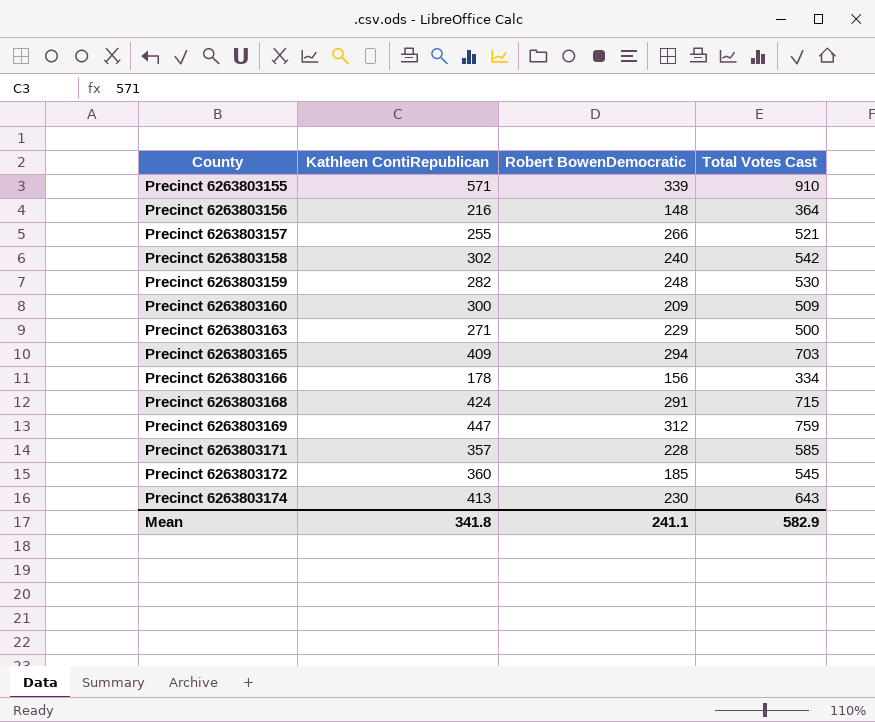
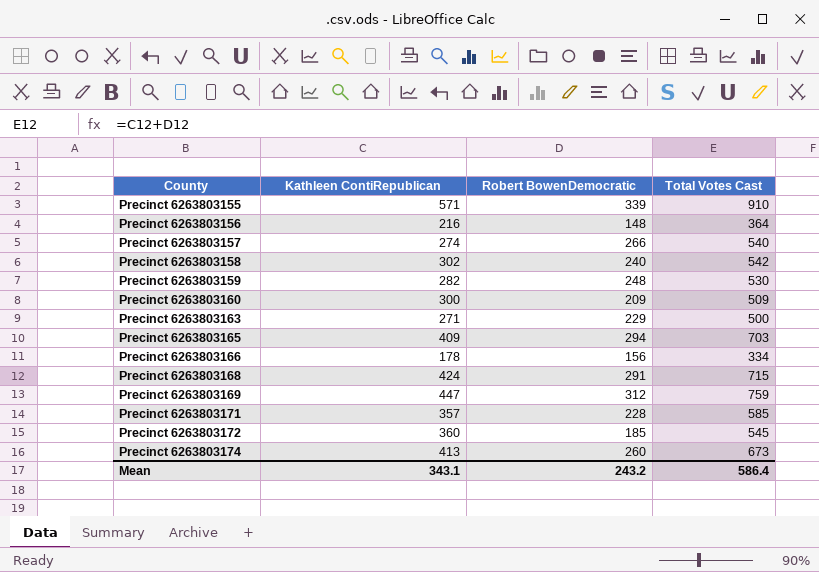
Precinct 6263803157 | Kathleen ContiRepublican: 255 -> 274
Precinct 6263803157 | Total Votes Cast: 521 -> 540
Precinct 6263803174 | Robert BowenDemocratic: 230 -> 260
Precinct 6263803174 | Total Votes Cast: 643 -> 673
Mean | Kathleen ContiRepublican: 341.8 -> 343.1
Mean | Robert BowenDemocratic: 241.1 -> 243.2
Mean | Total Votes Cast: 582.9 -> 586.4

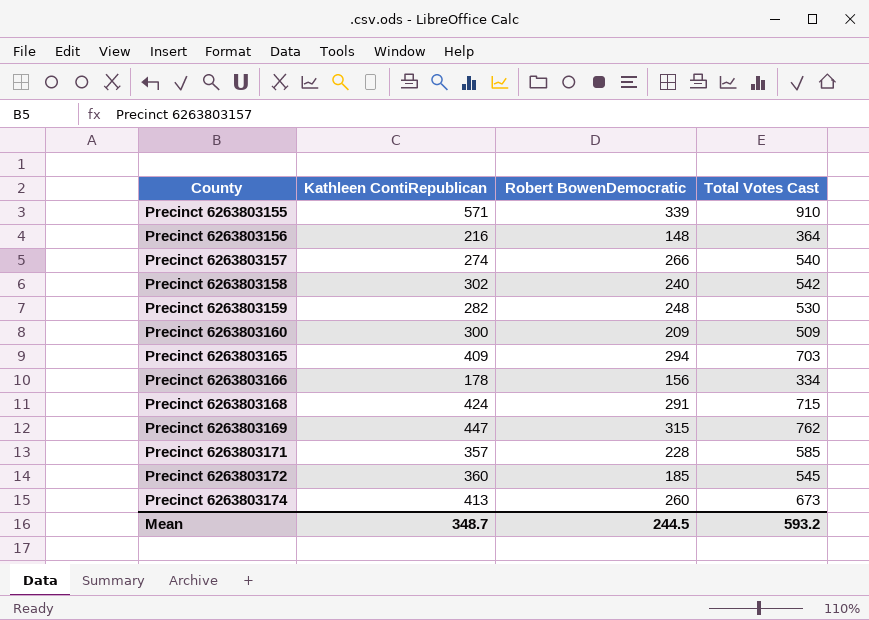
row Precinct 6263803163: 271 | 229 | 500 -> none
Precinct 6263803169 | Robert BowenDemocratic: 312 -> 315
Precinct 6263803169 | Total Votes Cast: 759 -> 762
Mean | Kathleen ContiRepublican: 343.1 -> 348.7
Mean | Robert BowenDemocratic: 243.2 -> 244.5
Mean | Total Votes Cast: 586.4 -> 593.2

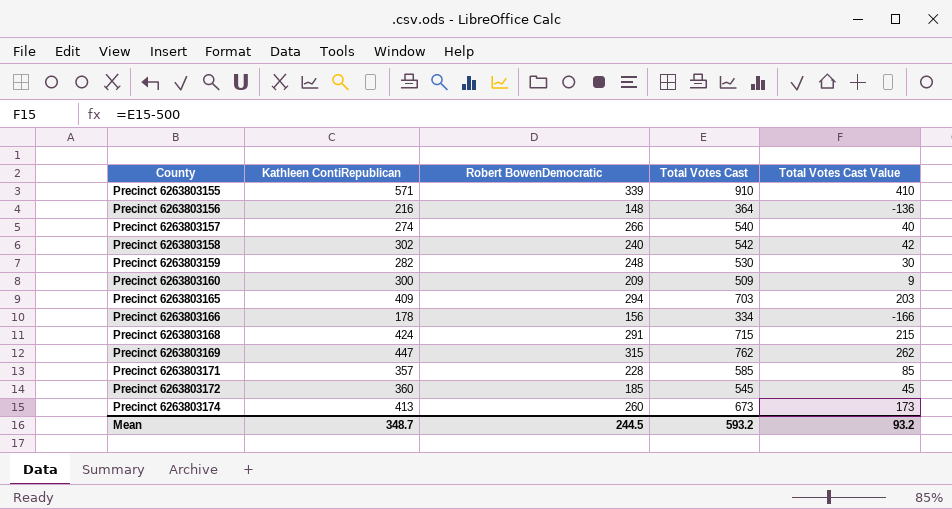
column Total Votes Cast Value | formula: none -> [Total Votes Cast] - 500

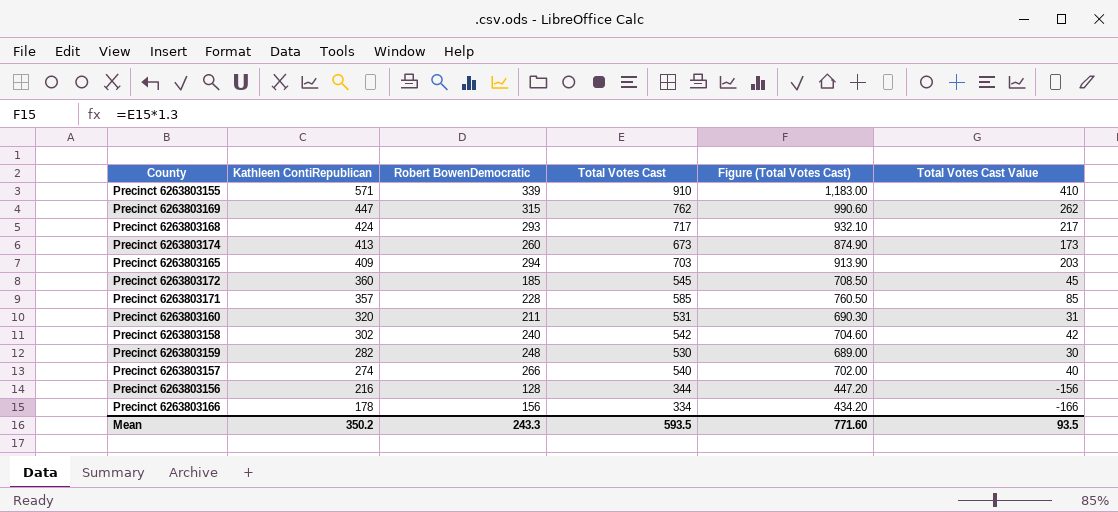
row order: County ascending -> Kathleen ContiRepublican descending
column Figure (Total Votes Cast) | formula: none -> [Total Votes Cast] * 1.3
Precinct 6263803168 | Robert BowenDemocratic: 291 -> 293
Precinct 6263803168 | Total Votes Cast: 715 -> 717
Precinct 6263803168 | Total Votes Cast Value: 215 -> 217
Precinct 6263803160 | Kathleen ContiRepublican: 300 -> 320
Precinct 6263803160 | Robert BowenDemocratic: 209 -> 211
Precinct 6263803160 | Total Votes Cast: 509 -> 531
Precinct 6263803160 | Total Votes Cast Value: 9 -> 31
Precinct 6263803156 | Robert BowenDemocratic: 148 -> 128
Precinct 6263803156 | Total Votes Cast: 364 -> 344
Precinct 6263803156 | Total Votes Cast Value: -136 -> -156
Mean | Kathleen ContiRepublican: 348.7 -> 350.2
Mean | Robert BowenDemocratic: 244.5 -> 243.3
Mean | Total Votes Cast: 593.2 -> 593.5
Mean | Total Votes Cast Value: 93.2 -> 93.5

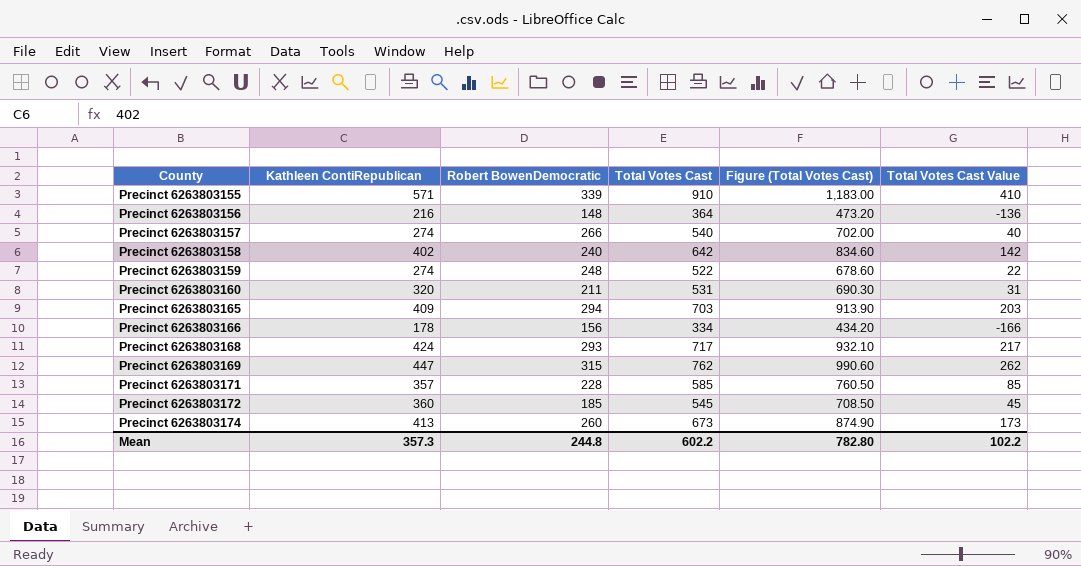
row order: Kathleen ContiRepublican descending -> County ascending
Precinct 6263803156 | Robert BowenDemocratic: 128 -> 148
Precinct 6263803156 | Total Votes Cast: 344 -> 364
Precinct 6263803156 | Figure (Total Votes Cast): 447.20 -> 473.20
Precinct 6263803156 | Total Votes Cast Value: -156 -> -136
Precinct 6263803158 | Kathleen ContiRepublican: 302 -> 402
Precinct 6263803158 | Total Votes Cast: 542 -> 642
Precinct 6263803158 | Figure (Total Votes Cast): 704.60 -> 834.60
Precinct 6263803158 | Total Votes Cast Value: 42 -> 142
Precinct 6263803159 | Kathleen ContiRepublican: 282 -> 274
Precinct 6263803159 | Total Votes Cast: 530 -> 522
Precinct 6263803159 | Figure (Total Votes Cast): 689.00 -> 678.60
Precinct 6263803159 | Total Votes Cast Value: 30 -> 22
Mean | Kathleen ContiRepublican: 350.2 -> 357.3
Mean | Robert BowenDemocratic: 243.3 -> 244.8
Mean | Total Votes Cast: 593.5 -> 602.2
Mean | Figure (Total Votes Cast): 771.60 -> 782.80
Mean | Total Votes Cast Value: 93.5 -> 102.2

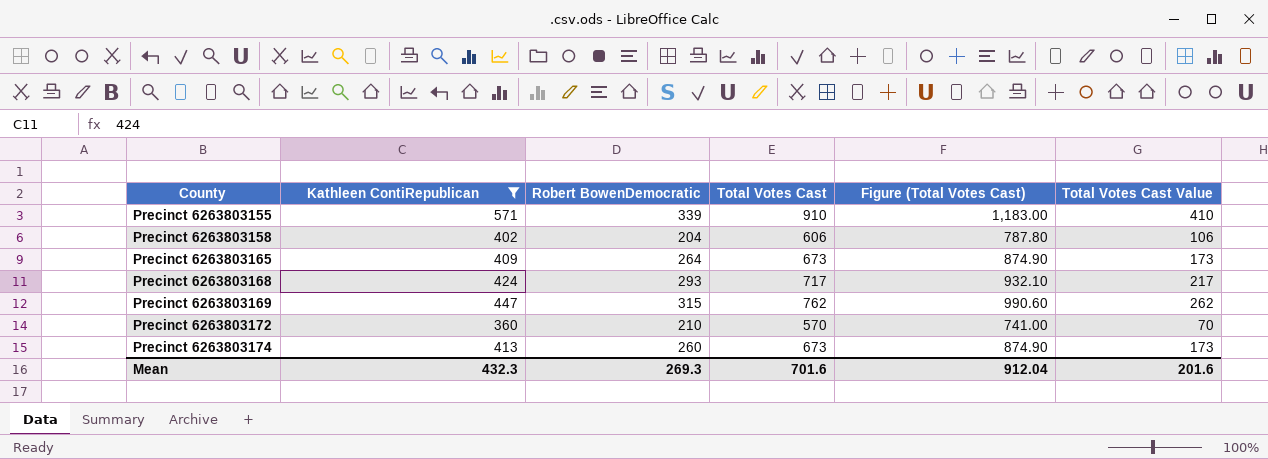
filter: none -> Kathleen ContiRepublican >= 360
Precinct 6263803158 | Robert BowenDemocratic: 240 -> 204
Precinct 6263803158 | Total Votes Cast: 642 -> 606
Precinct 6263803158 | Figure (Total Votes Cast): 834.60 -> 787.80
Precinct 6263803158 | Total Votes Cast Value: 142 -> 106
Precinct 6263803165 | Robert BowenDemocratic: 294 -> 264
Precinct 6263803165 | Total Votes Cast: 703 -> 673
Precinct 6263803165 | Figure (Total Votes Cast): 913.90 -> 874.90
Precinct 6263803165 | Total Votes Cast Value: 203 -> 173
Precinct 6263803172 | Robert BowenDemocratic: 185 -> 210
Precinct 6263803172 | Total Votes Cast: 545 -> 570
Precinct 6263803172 | Figure (Total Votes Cast): 708.50 -> 741.00
Precinct 6263803172 | Total Votes Cast Value: 45 -> 70
Mean | Kathleen ContiRepublican: 357.3 -> 432.3
Mean | Robert BowenDemocratic: 244.8 -> 269.3
Mean | Total Votes Cast: 602.2 -> 701.6
Mean | Figure (Total Votes Cast): 782.80 -> 912.04
Mean | Total Votes Cast Value: 102.2 -> 201.6

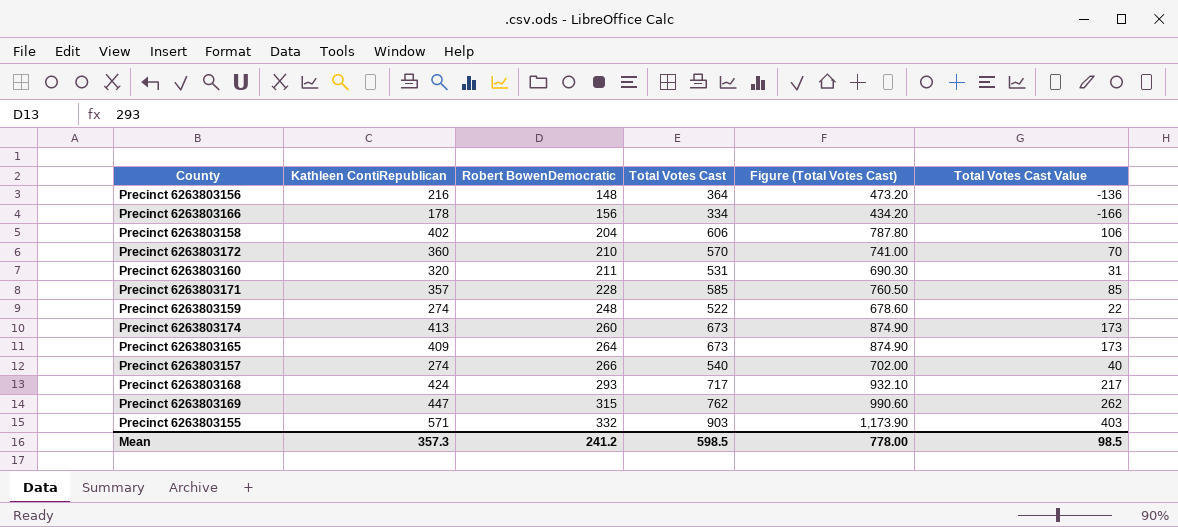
filter: Kathleen ContiRepublican >= 360 -> none
row order: County ascending -> Robert BowenDemocratic ascending
Precinct 6263803155 | Robert BowenDemocratic: 339 -> 332
Precinct 6263803155 | Total Votes Cast: 910 -> 903
Precinct 6263803155 | Figure (Total Votes Cast): 1,183.00 -> 1,173.90
Precinct 6263803155 | Total Votes Cast Value: 410 -> 403
Mean | Kathleen ContiRepublican: 432.3 -> 357.3
Mean | Robert BowenDemocratic: 269.3 -> 241.2
Mean | Total Votes Cast: 701.6 -> 598.5
Mean | Figure (Total Votes Cast): 912.04 -> 778.00
Mean | Total Votes Cast Value: 201.6 -> 98.5

